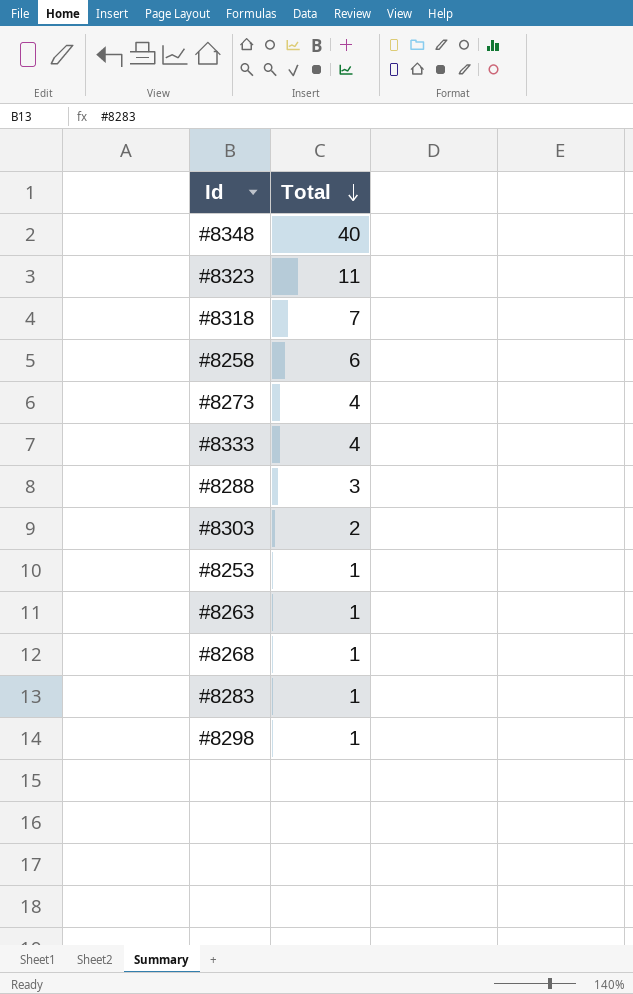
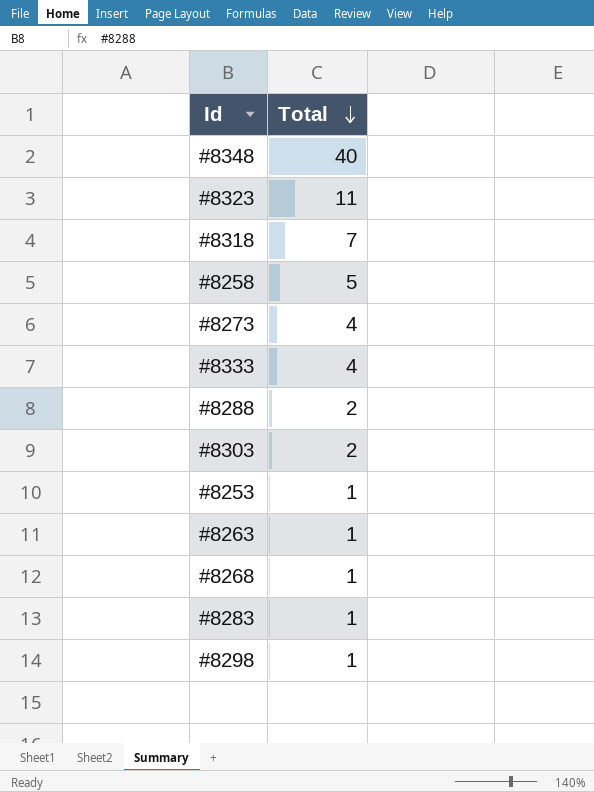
#8258 | Total: 6 -> 5
#8288 | Total: 3 -> 2

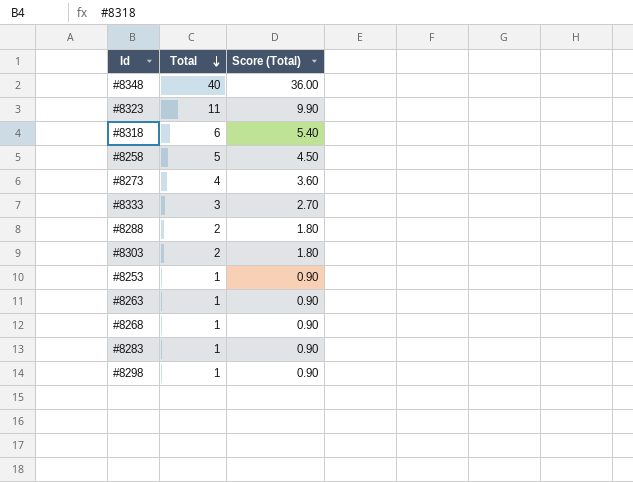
column Score (Total) | formula: none -> [Total] * 0.9
#8318 | Total: 7 -> 6
#8333 | Total: 4 -> 3

